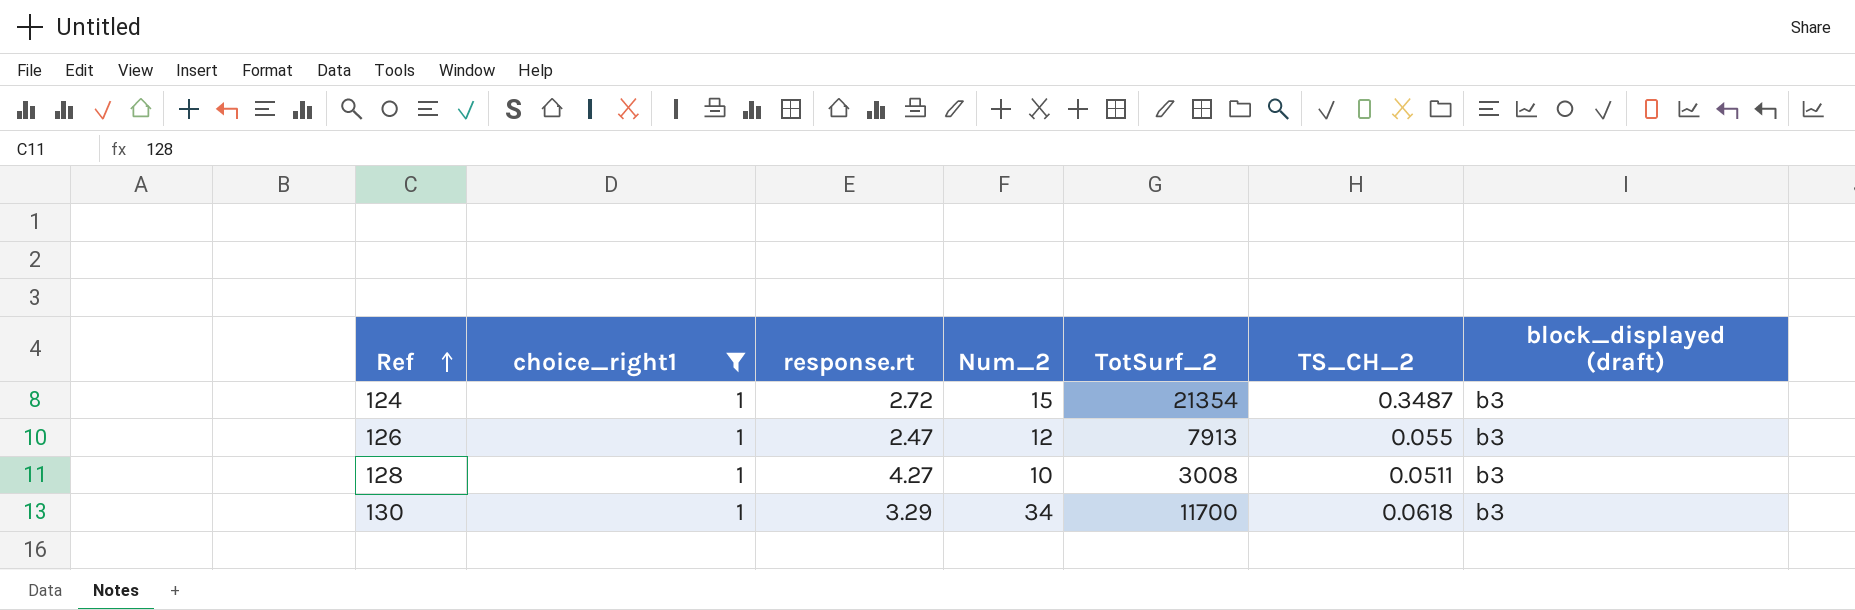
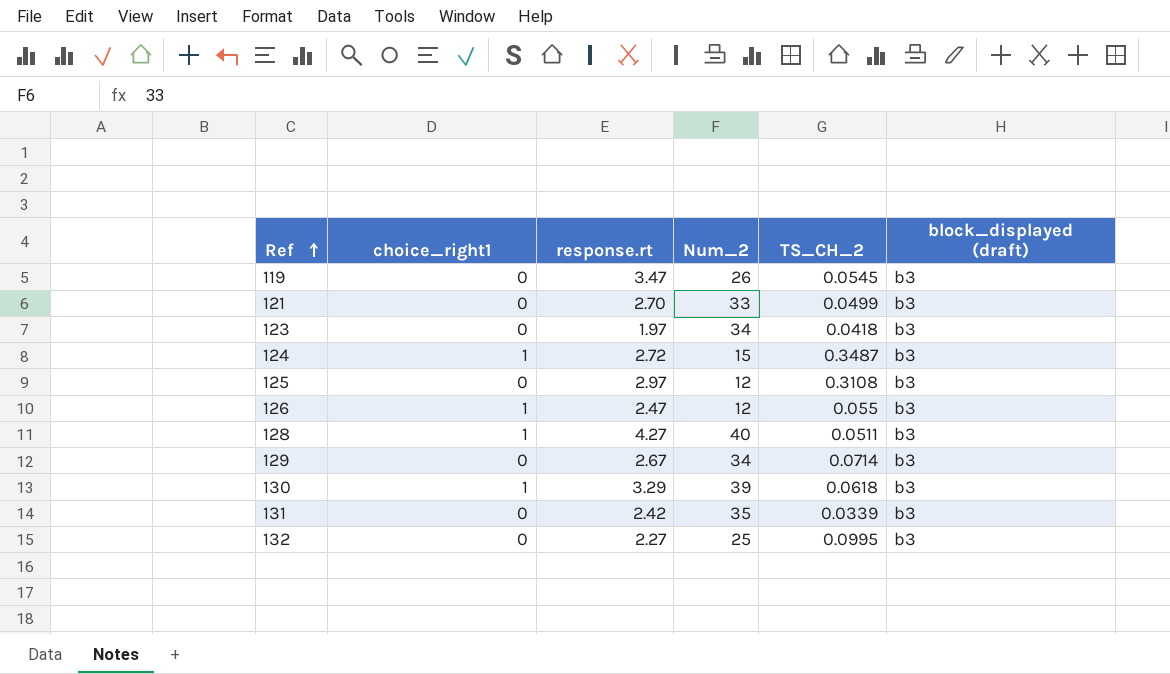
filter: choice_right1 = 1 -> none
column TotSurf_2 | position: 5 -> none
128 | Num_2: 10 -> 40
130 | Num_2: 34 -> 39

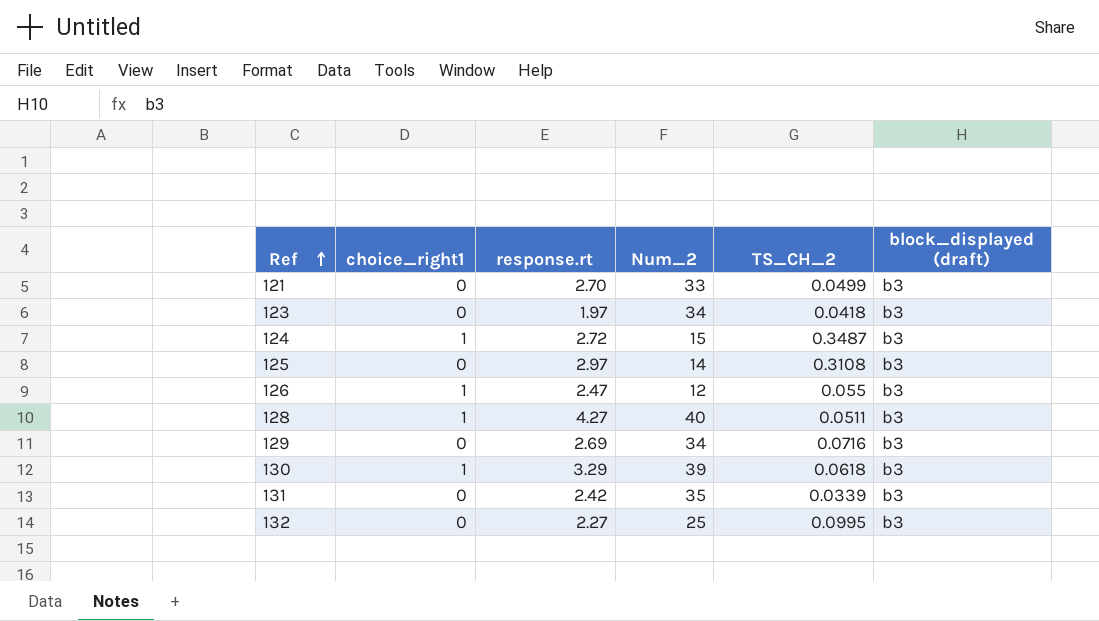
row 119: 0 | 3.47 | 26 | 0.0545 | b3 -> none
125 | Num_2: 12 -> 14
129 | response.rt: 2.67 -> 2.69
129 | TS_CH_2: 0.0714 -> 0.0716

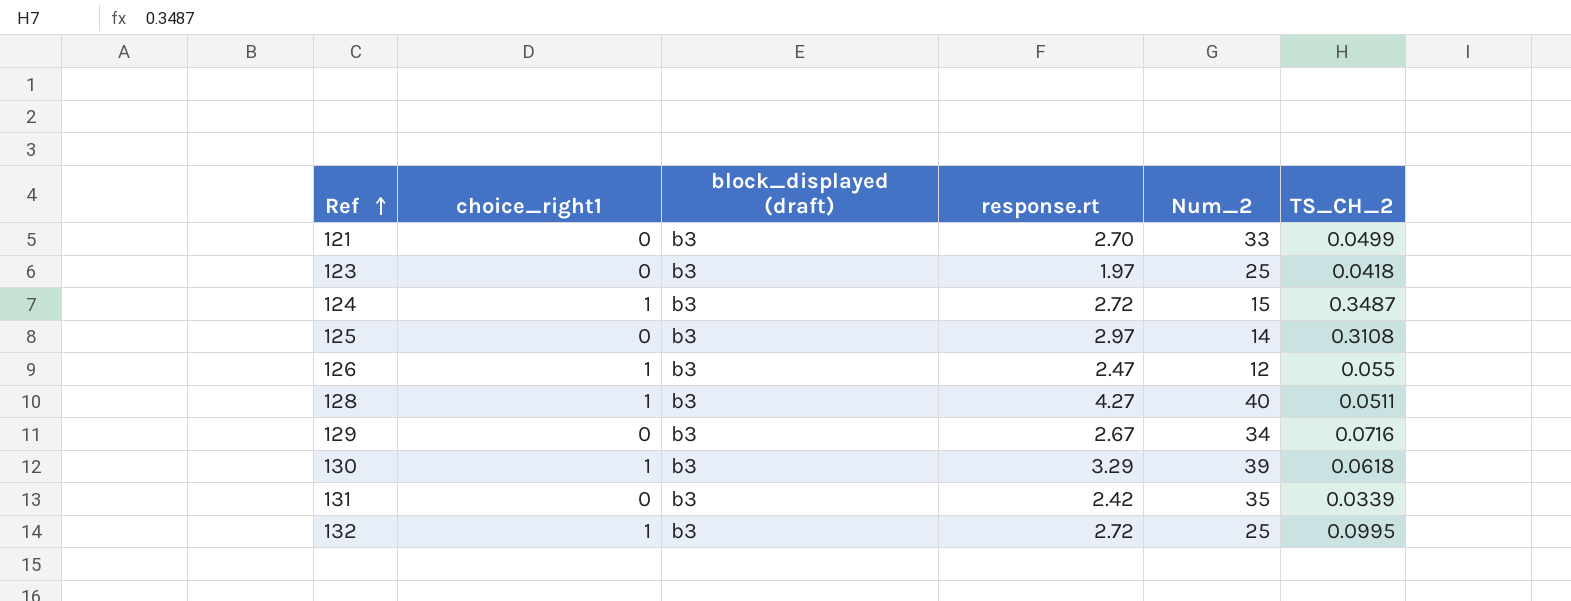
column block_displayed (draft) | position: 6 -> 3
123 | Num_2: 34 -> 25
129 | response.rt: 2.69 -> 2.67
132 | choice_right1: 0 -> 1
132 | response.rt: 2.27 -> 2.72

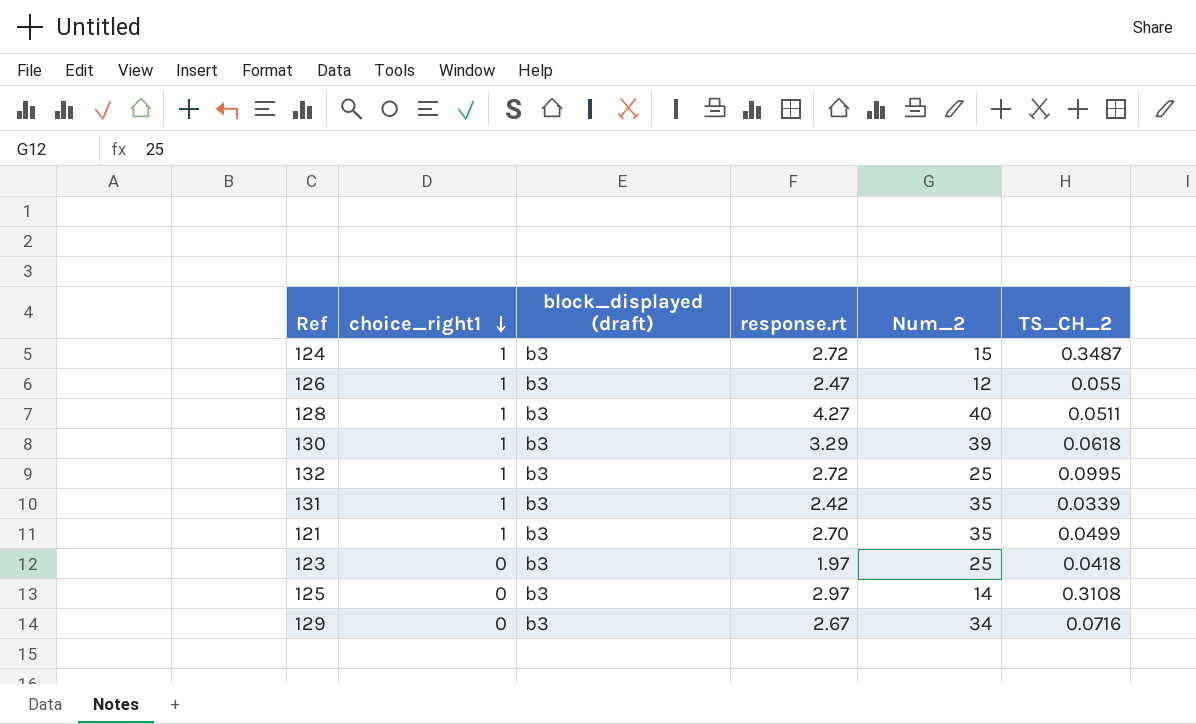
row order: Ref ascending -> choice_right1 descending
131 | choice_right1: 0 -> 1
121 | choice_right1: 0 -> 1
121 | Num_2: 33 -> 35

